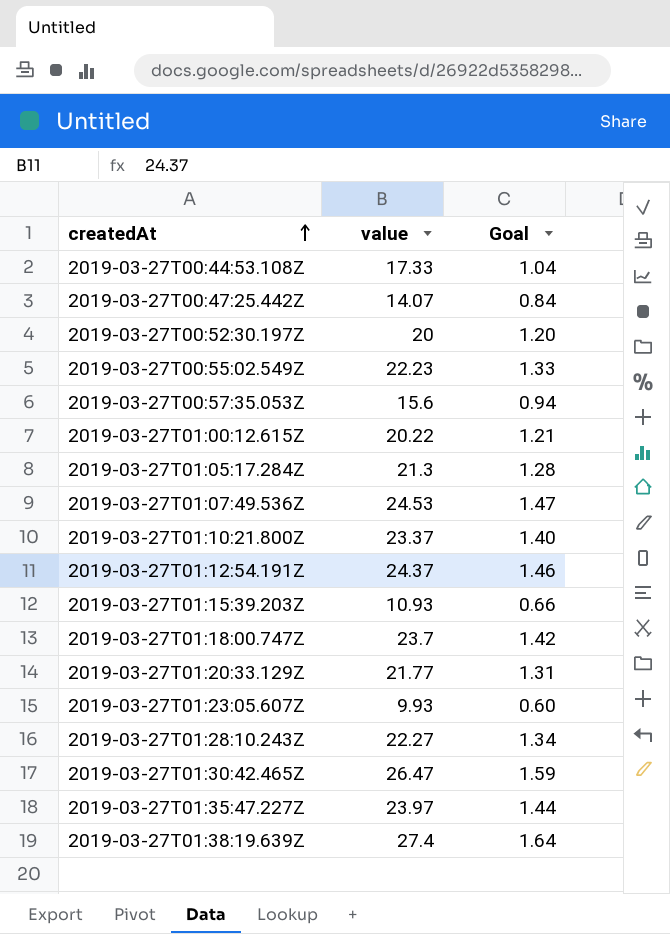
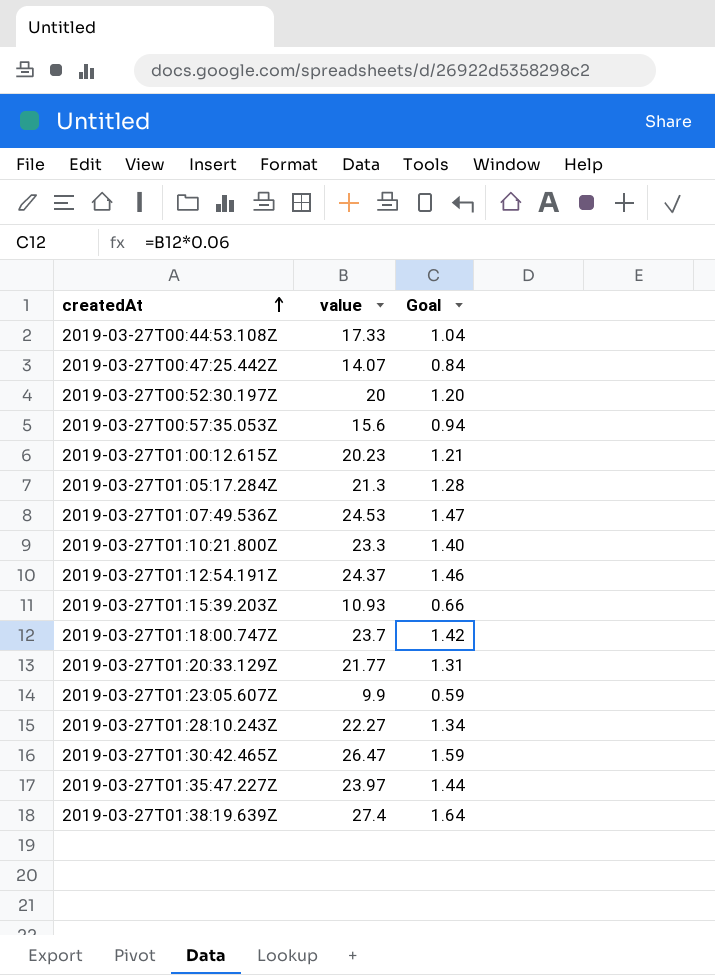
row 2019-03-27T00:55:02.549Z: 22.23 | 1.33 -> none
2019-03-27T01:00:12.615Z | value: 20.22 -> 20.23
2019-03-27T01:10:21.800Z | value: 23.37 -> 23.3
2019-03-27T01:23:05.607Z | value: 9.93 -> 9.9
2019-03-27T01:23:05.607Z | Goal: 0.60 -> 0.59

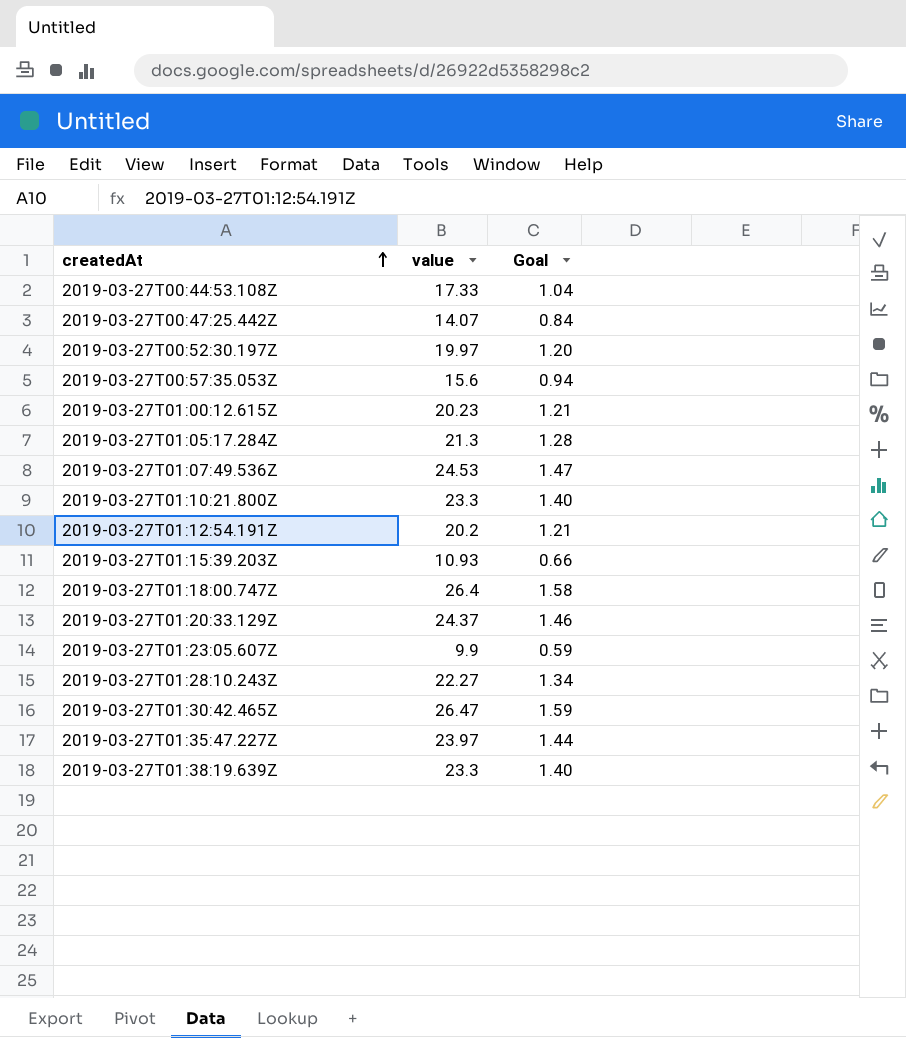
2019-03-27T00:52:30.197Z | value: 20 -> 19.97
2019-03-27T01:12:54.191Z | value: 24.37 -> 20.2
2019-03-27T01:12:54.191Z | Goal: 1.46 -> 1.21
2019-03-27T01:18:00.747Z | value: 23.7 -> 26.4
2019-03-27T01:18:00.747Z | Goal: 1.42 -> 1.58
2019-03-27T01:20:33.129Z | value: 21.77 -> 24.37
2019-03-27T01:20:33.129Z | Goal: 1.31 -> 1.46
2019-03-27T01:38:19.639Z | value: 27.4 -> 23.3
2019-03-27T01:38:19.639Z | Goal: 1.64 -> 1.40

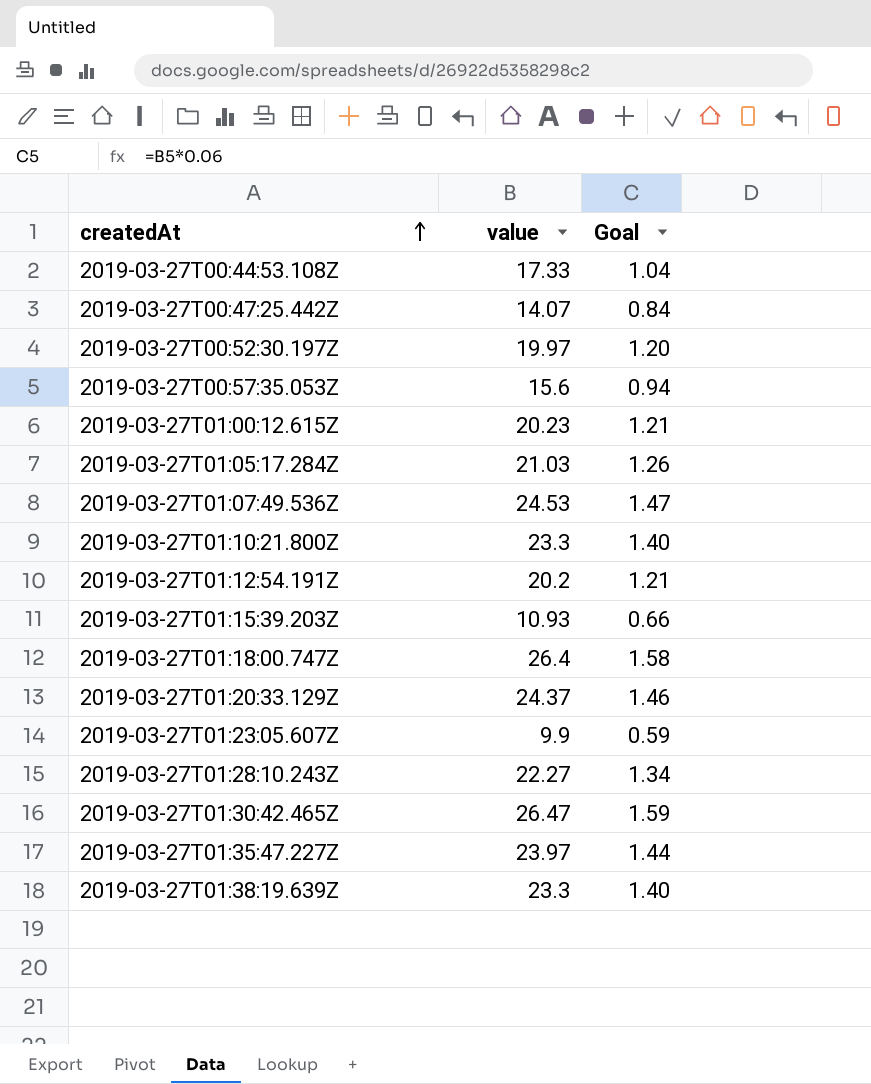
2019-03-27T01:05:17.284Z | value: 21.3 -> 21.03
2019-03-27T01:05:17.284Z | Goal: 1.28 -> 1.26

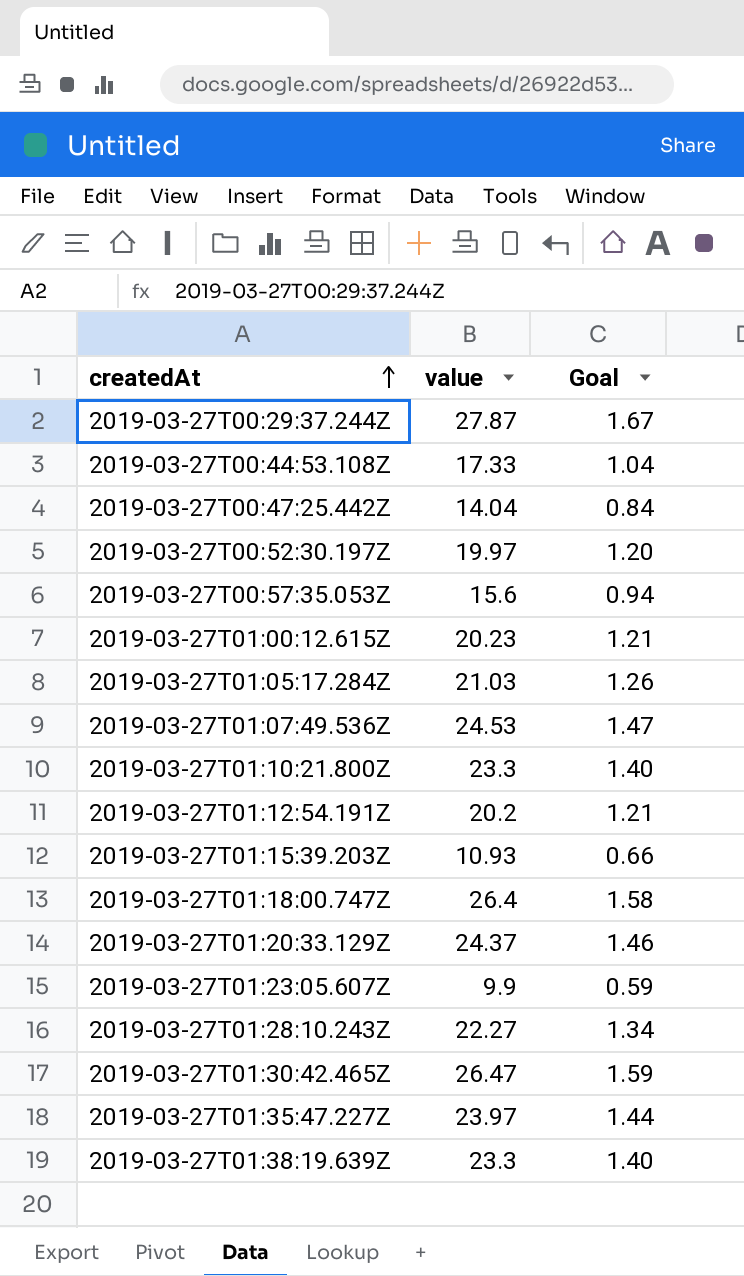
row 2019-03-27T00:29:37.244Z: none -> 27.87 | 1.67
2019-03-27T00:47:25.442Z | value: 14.07 -> 14.04

